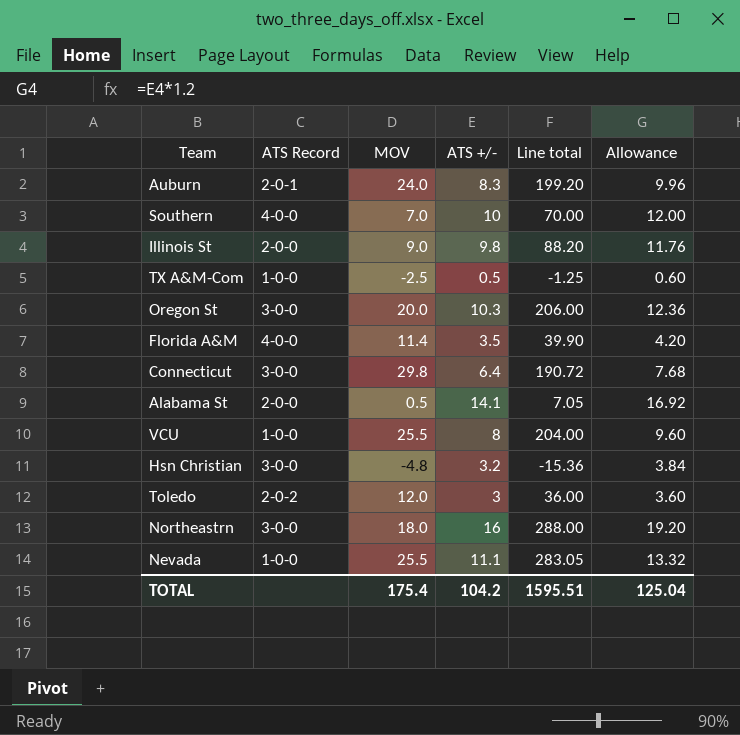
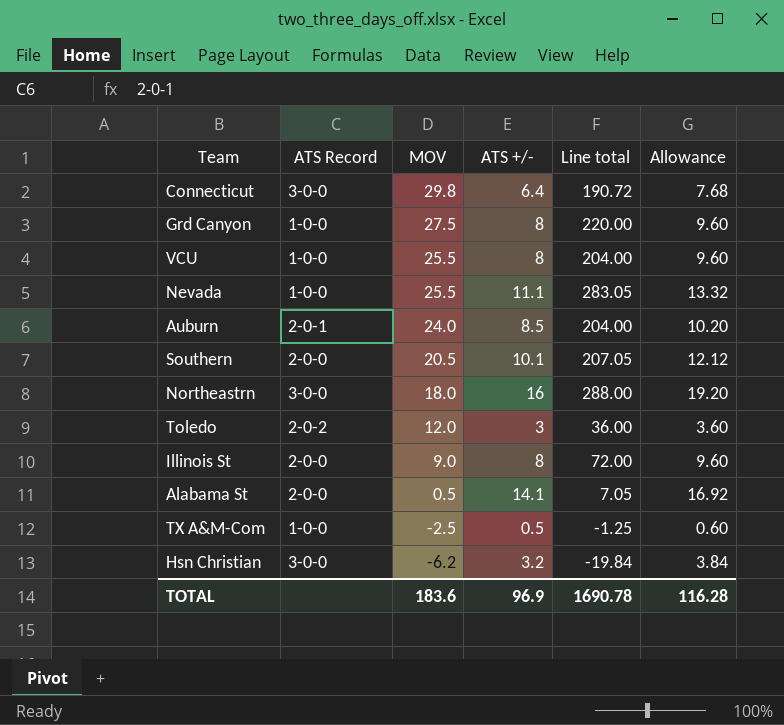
row order: none -> MOV descending
row Oregon St: 3-0-0 | 20.0 | 10.3 | 206.00 | 12.36 -> none
row Florida A&M: 4-0-0 | 11.4 | 3.5 | 39.90 | 4.20 -> none
row Grd Canyon: none -> 1-0-0 | 27.5 | 8 | 220.00 | 9.60
Auburn | ATS +/-: 8.3 -> 8.5
Auburn | Line total: 199.20 -> 204.00
Auburn | Allowance: 9.96 -> 10.20
Southern | ATS Record: 4-0-0 -> 2-0-0
Southern | MOV: 7.0 -> 20.5
Southern | ATS +/-: 10 -> 10.1
Southern | Line total: 70.00 -> 207.05
Southern | Allowance: 12.00 -> 12.12
Illinois St | ATS +/-: 9.8 -> 8
Illinois St | Line total: 88.20 -> 72.00
Illinois St | Allowance: 11.76 -> 9.60
Hsn Christian | MOV: -4.8 -> -6.2
Hsn Christian | Line total: -15.36 -> -19.84
TOTAL | MOV: 175.4 -> 183.6
TOTAL | ATS +/-: 104.2 -> 96.9
TOTAL | Line total: 1595.51 -> 1690.78
TOTAL | Allowance: 125.04 -> 116.28

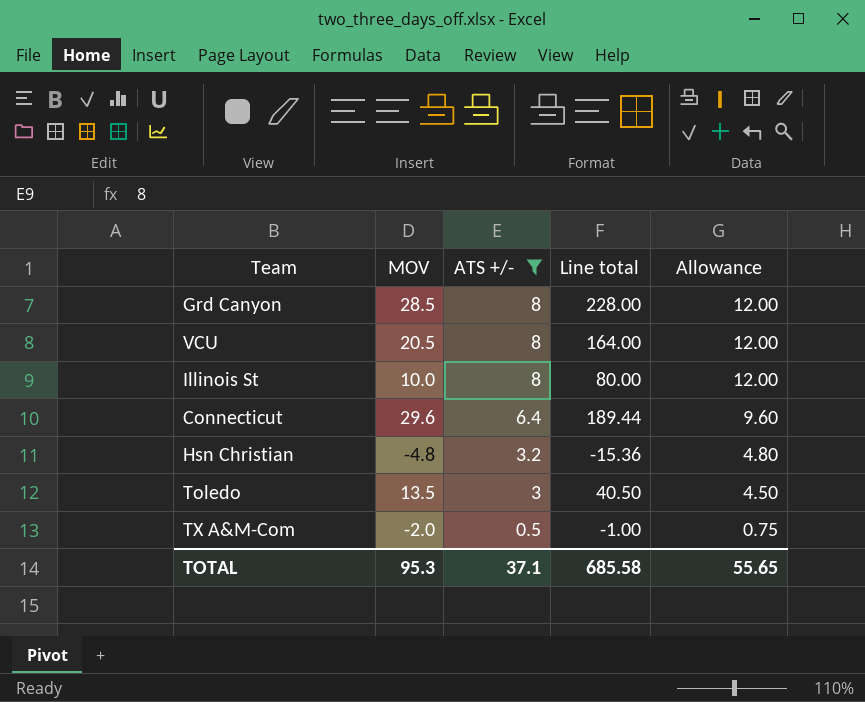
filter: none -> ATS +/- <= 8
row order: MOV descending -> ATS +/- descending
column ATS Record | position: 2 -> none
column Allowance | formula: [ATS +/-] * 1.2 -> [ATS +/-] * 1.5
Grd Canyon | MOV: 27.5 -> 28.5
Grd Canyon | Line total: 220.00 -> 228.00
VCU | MOV: 25.5 -> 20.5
VCU | Line total: 204.00 -> 164.00
Illinois St | MOV: 9.0 -> 10.0
Illinois St | Line total: 72.00 -> 80.00
Connecticut | MOV: 29.8 -> 29.6
Connecticut | Line total: 190.72 -> 189.44
Hsn Christian | MOV: -6.2 -> -4.8
Hsn Christian | Line total: -19.84 -> -15.36
Toledo | MOV: 12.0 -> 13.5
Toledo | Line total: 36.00 -> 40.50
TX A&M-Com | MOV: -2.5 -> -2.0
TX A&M-Com | Line total: -1.25 -> -1.00
TOTAL | MOV: 183.6 -> 95.3
TOTAL | ATS +/-: 96.9 -> 37.1
TOTAL | Line total: 1690.78 -> 685.58
TOTAL | Allowance: 116.28 -> 55.65

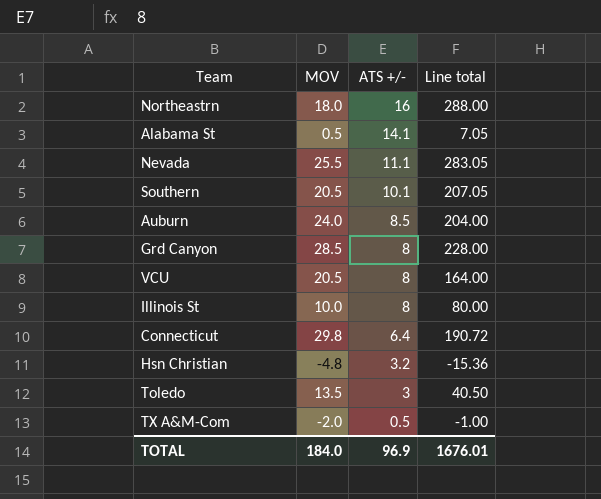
filter: ATS +/- <= 8 -> none
column Allowance | formula: [ATS +/-] * 1.5 -> none
Connecticut | MOV: 29.6 -> 29.8
Connecticut | Line total: 189.44 -> 190.72
TOTAL | MOV: 95.3 -> 184.0
TOTAL | ATS +/-: 37.1 -> 96.9
TOTAL | Line total: 685.58 -> 1676.01

